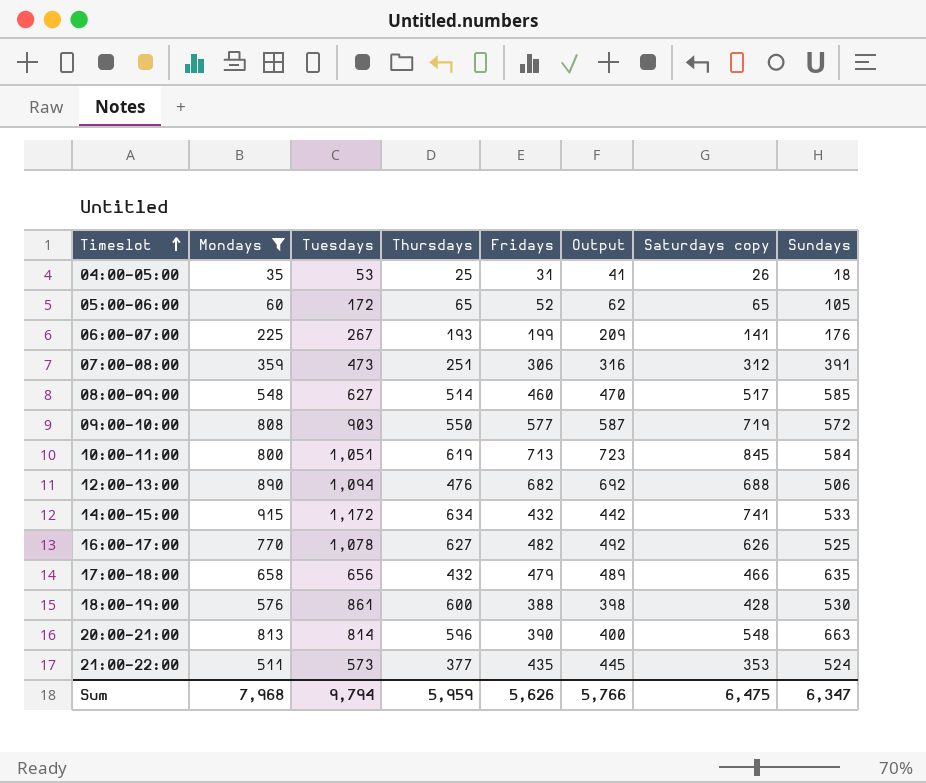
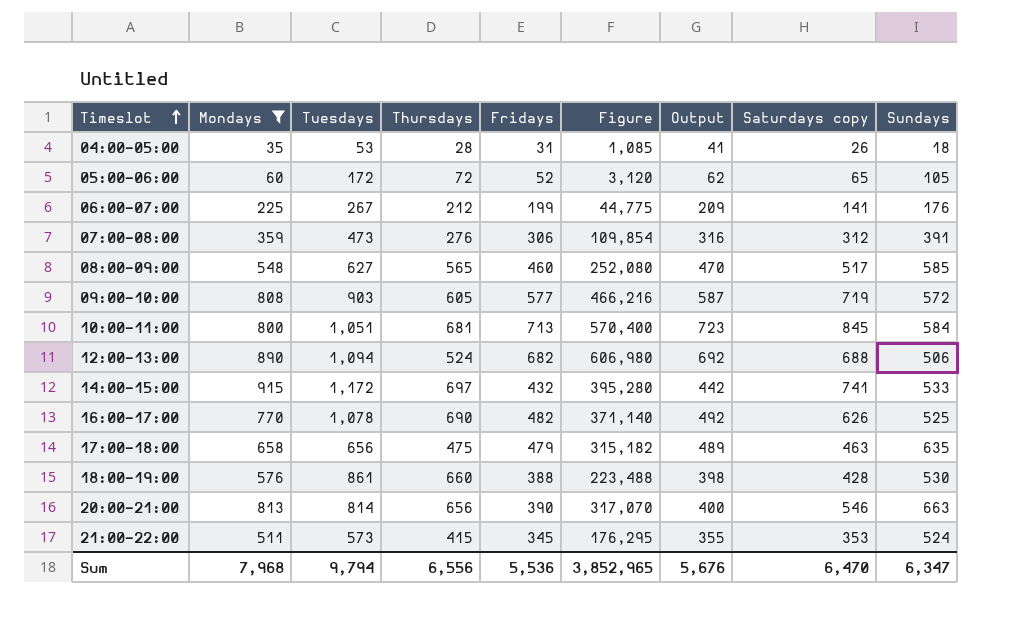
column Figure | formula: none -> [Mondays] * [Fridays]
04:00-05:00 | Thursdays: 25 -> 28
05:00-06:00 | Thursdays: 65 -> 72
06:00-07:00 | Thursdays: 193 -> 212
07:00-08:00 | Thursdays: 251 -> 276
08:00-09:00 | Thursdays: 514 -> 565
09:00-10:00 | Thursdays: 550 -> 605
10:00-11:00 | Thursdays: 619 -> 681
12:00-13:00 | Thursdays: 476 -> 524
14:00-15:00 | Thursdays: 634 -> 697
16:00-17:00 | Thursdays: 627 -> 690
17:00-18:00 | Thursdays: 432 -> 475
17:00-18:00 | Saturdays copy: 466 -> 463
18:00-19:00 | Thursdays: 600 -> 660
20:00-21:00 | Thursdays: 596 -> 656
20:00-21:00 | Saturdays copy: 548 -> 546
21:00-22:00 | Thursdays: 377 -> 415
21:00-22:00 | Fridays: 435 -> 345
21:00-22:00 | Output: 445 -> 355
Sum | Thursdays: 5,959 -> 6,556
Sum | Fridays: 5,626 -> 5,536
Sum | Output: 5,766 -> 5,676
Sum | Saturdays copy: 6,475 -> 6,470

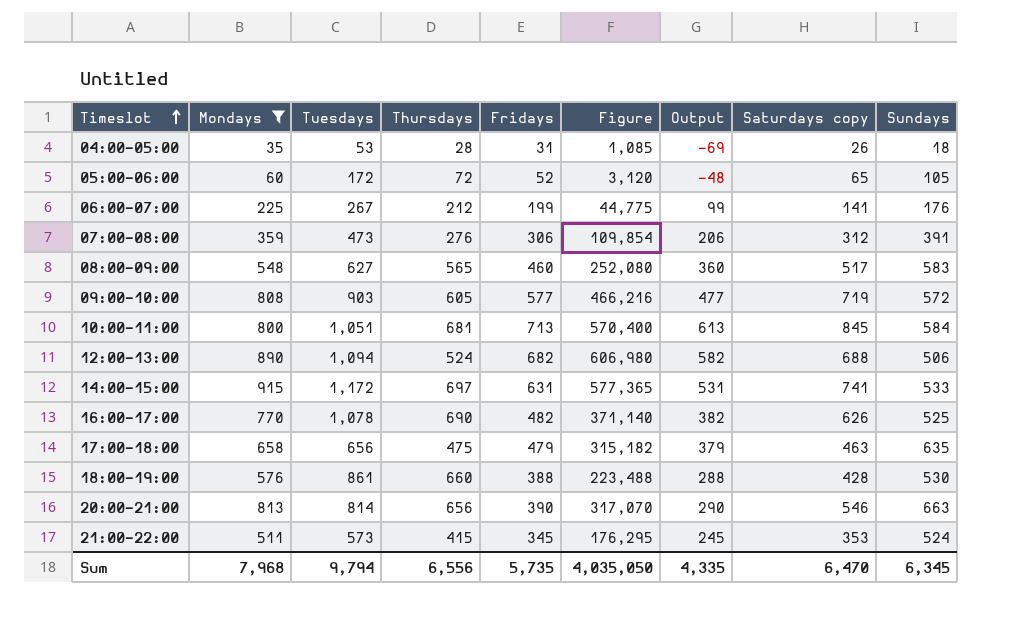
column Output | formula: [Fridays] + 10 -> [Fridays] - 100
08:00-09:00 | Sundays: 585 -> 583
14:00-15:00 | Fridays: 432 -> 631
14:00-15:00 | Figure: 395,280 -> 577,365
Sum | Fridays: 5,536 -> 5,735
Sum | Figure: 3,852,965 -> 4,035,050
Sum | Output: 5,676 -> 4,335
Sum | Sundays: 6,347 -> 6,345

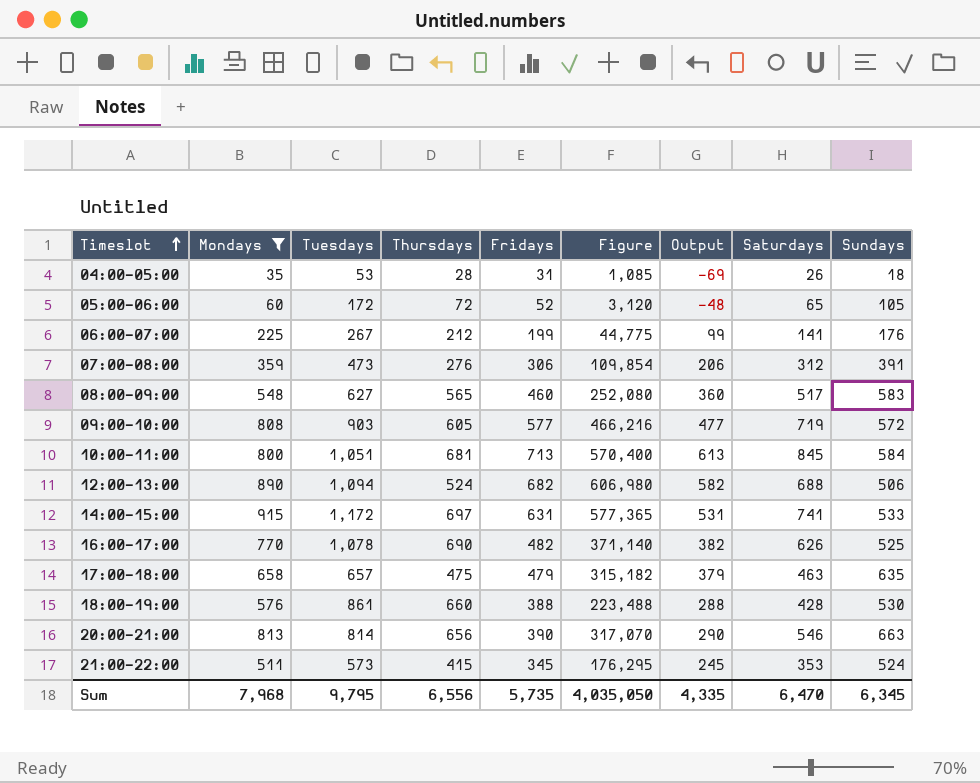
column name: Saturdays copy -> Saturdays
17:00-18:00 | Tuesdays: 656 -> 657
Sum | Tuesdays: 9,794 -> 9,795

